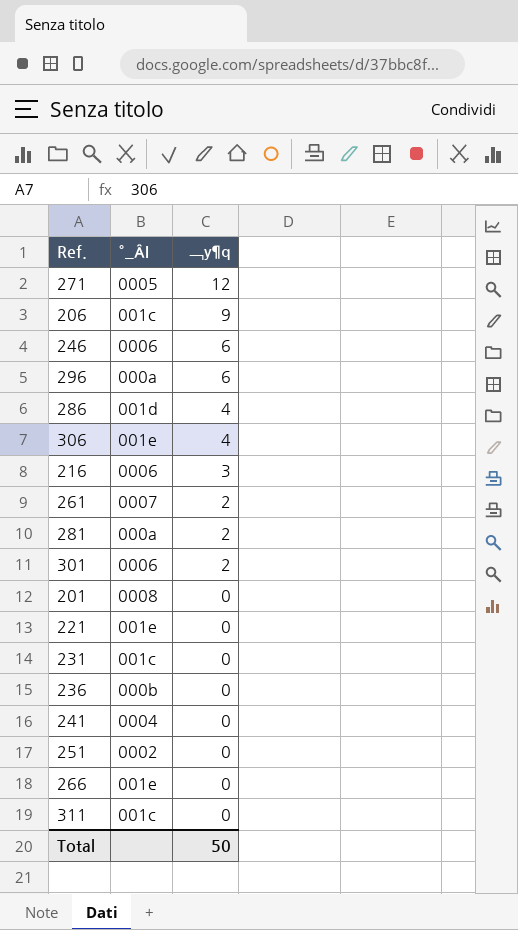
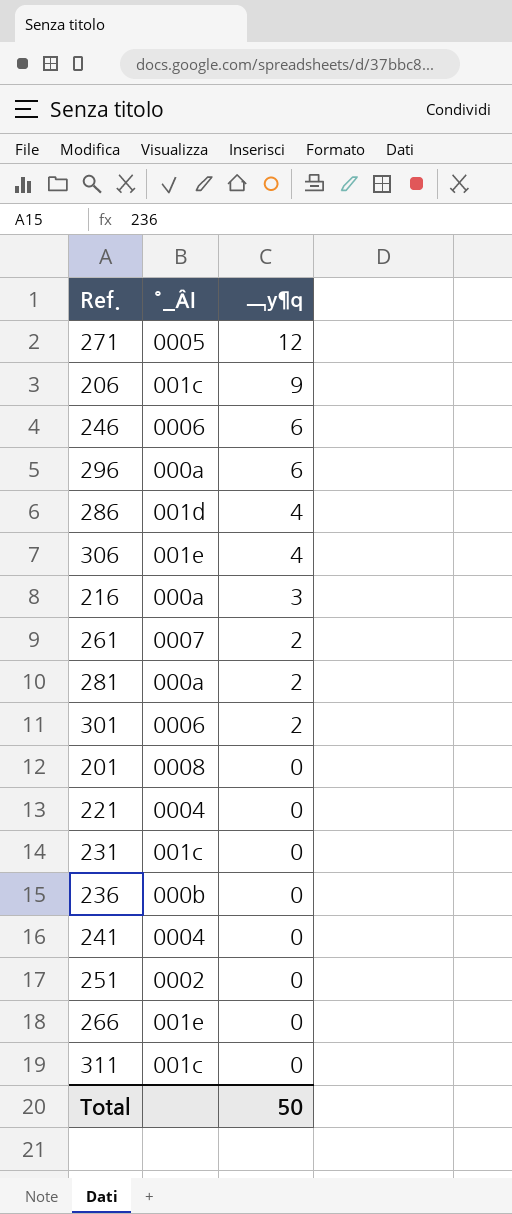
216 | °_ÂI: 0006 -> 000a
221 | °_ÂI: 001e -> 0004

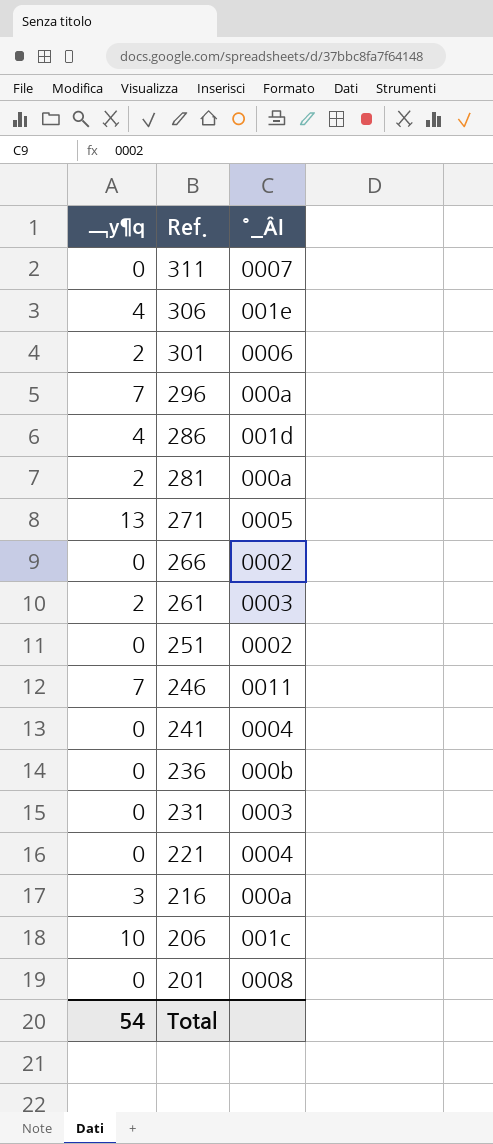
row order: ¬y¶q descending -> Ref. descending
column ¬y¶q | position: 3 -> 1
311 | °_ÂI: 001c -> 0007
296 | ¬y¶q: 6 -> 7
271 | ¬y¶q: 12 -> 13
266 | °_ÂI: 001e -> 0002
261 | °_ÂI: 0007 -> 0003
246 | ¬y¶q: 6 -> 7
246 | °_ÂI: 0006 -> 0011
231 | °_ÂI: 001c -> 0003
206 | ¬y¶q: 9 -> 10
Total | ¬y¶q: 50 -> 54

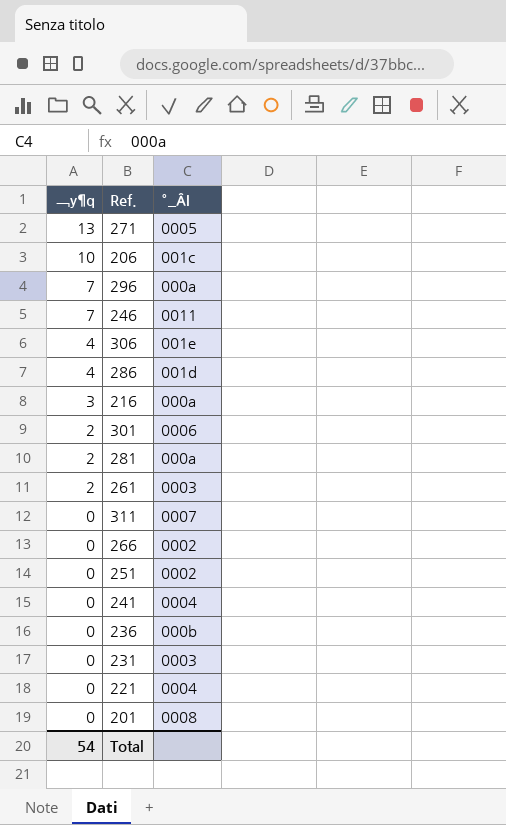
row order: Ref. descending -> ¬y¶q descending

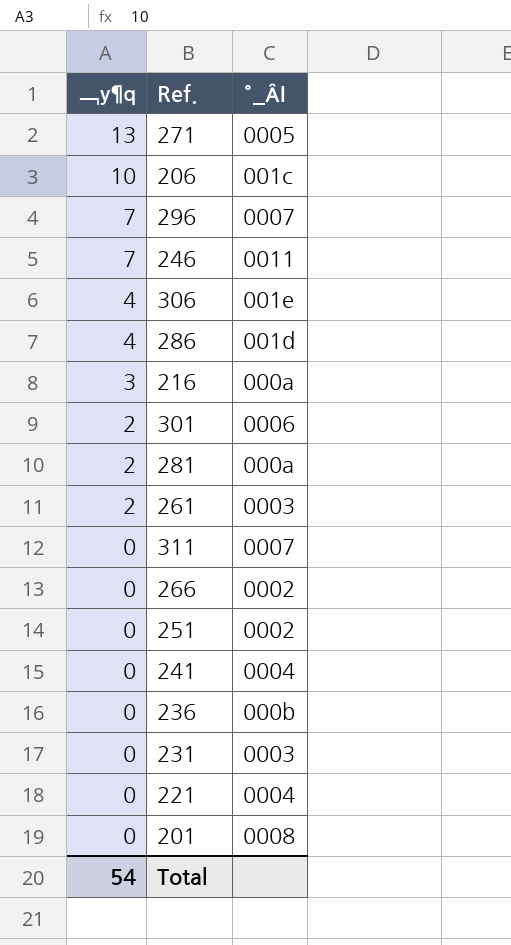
296 | °_ÂI: 000a -> 0007

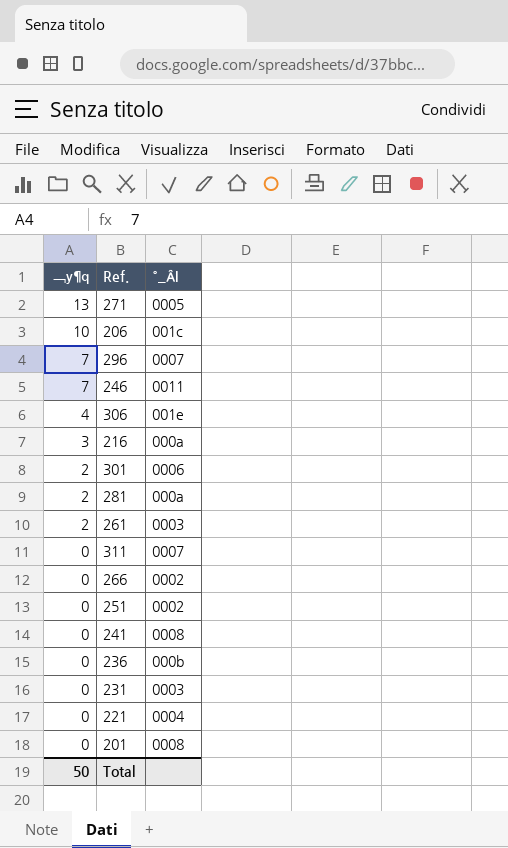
row 286: 4 | 001d -> none
241 | °_ÂI: 0004 -> 0008
Total | ¬y¶q: 54 -> 50

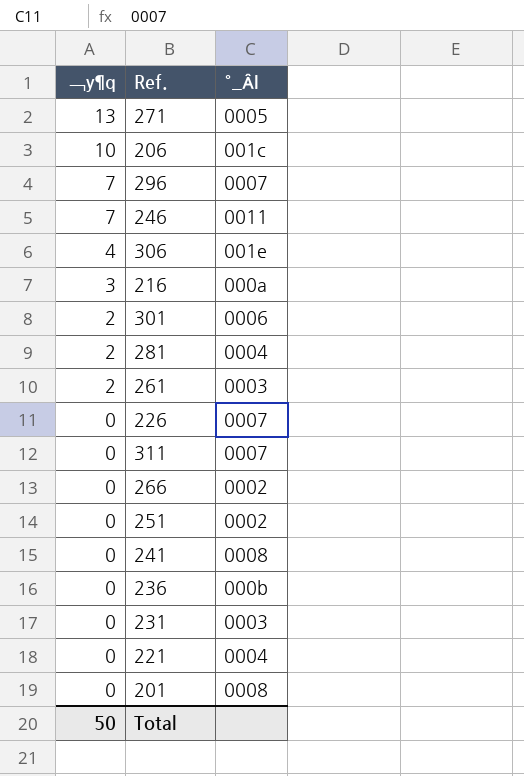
281 | °_ÂI: 000a -> 0004
row 226: none -> 0 | 0007

